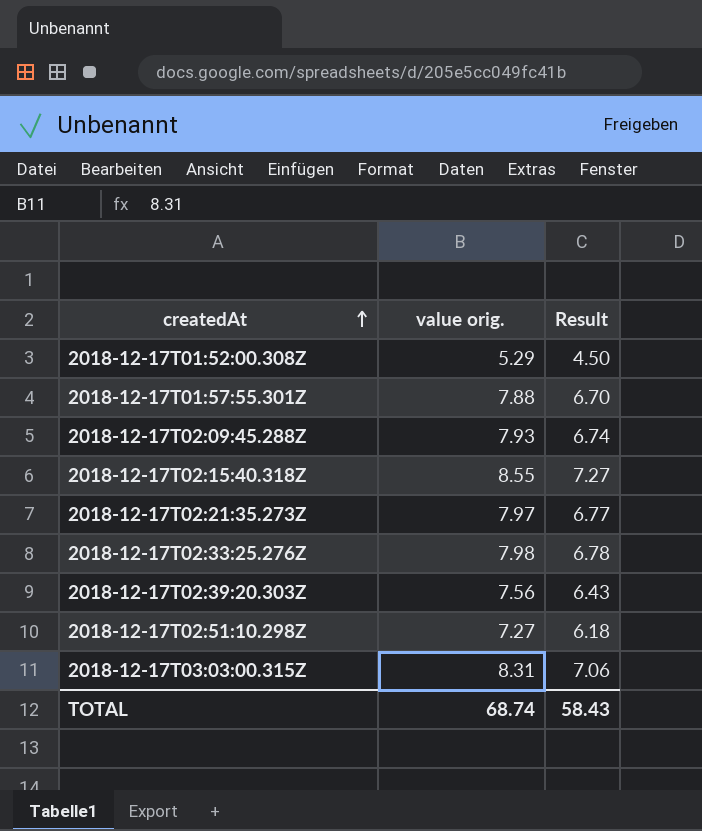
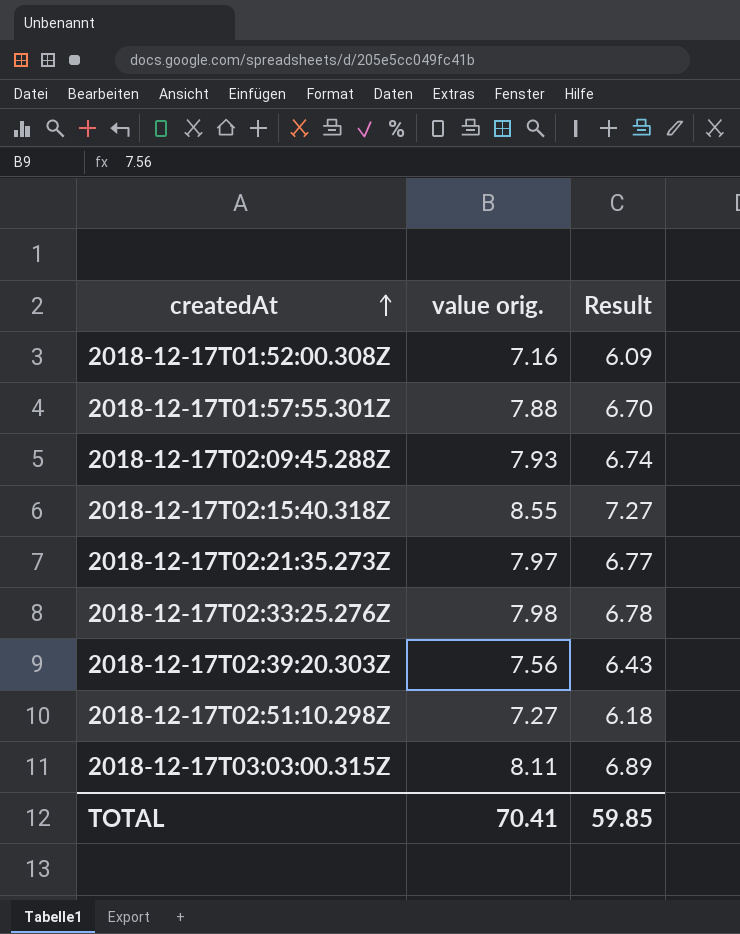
2018-12-17T01:52:00.308Z | value orig.: 5.29 -> 7.16
2018-12-17T01:52:00.308Z | Result: 4.50 -> 6.09
2018-12-17T03:03:00.315Z | value orig.: 8.31 -> 8.11
2018-12-17T03:03:00.315Z | Result: 7.06 -> 6.89
TOTAL | value orig.: 68.74 -> 70.41
TOTAL | Result: 58.43 -> 59.85

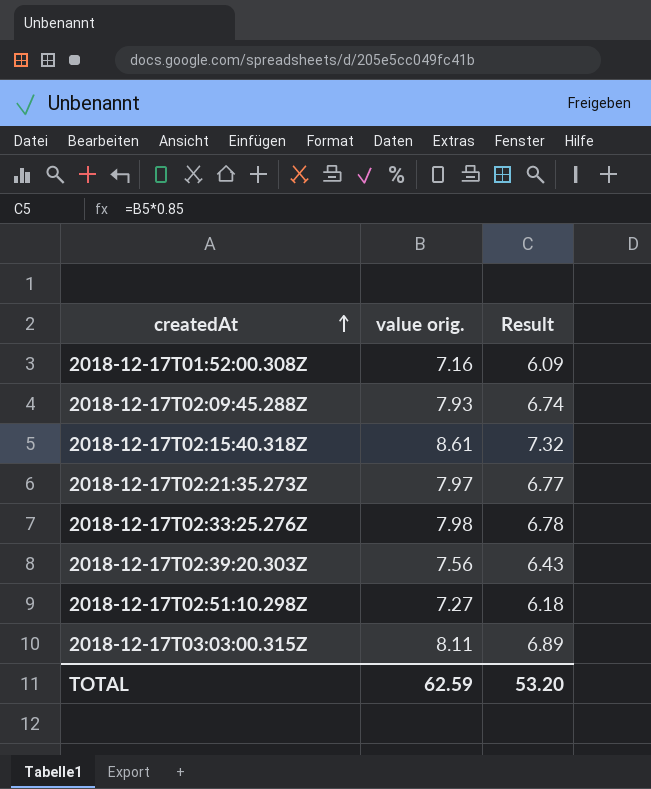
row 2018-12-17T01:57:55.301Z: 7.88 | 6.70 -> none
2018-12-17T02:15:40.318Z | value orig.: 8.55 -> 8.61
2018-12-17T02:15:40.318Z | Result: 7.27 -> 7.32
TOTAL | value orig.: 70.41 -> 62.59
TOTAL | Result: 59.85 -> 53.20

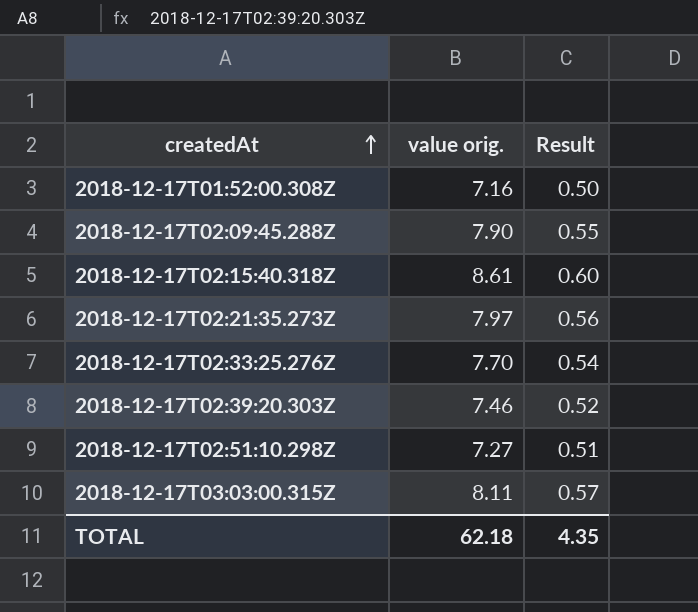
column Result | formula: [value orig.] * 0.85 -> [value orig.] * 0.07
2018-12-17T02:09:45.288Z | value orig.: 7.93 -> 7.90
2018-12-17T02:33:25.276Z | value orig.: 7.98 -> 7.70
2018-12-17T02:39:20.303Z | value orig.: 7.56 -> 7.46
TOTAL | value orig.: 62.59 -> 62.18
TOTAL | Result: 53.20 -> 4.35

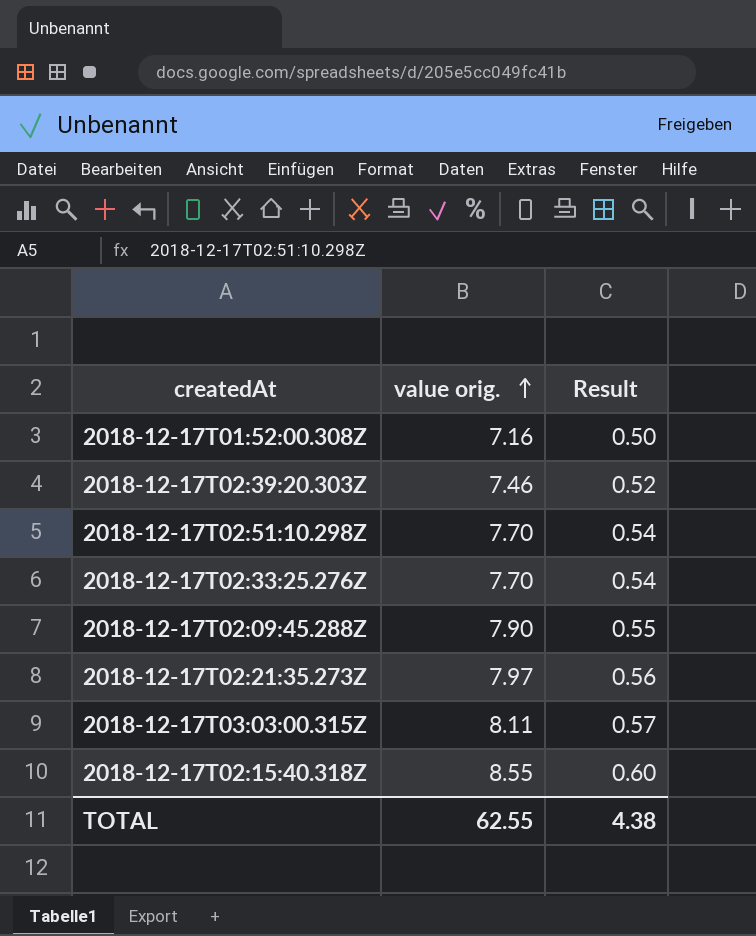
row order: createdAt ascending -> value orig. ascending
2018-12-17T02:51:10.298Z | value orig.: 7.27 -> 7.70
2018-12-17T02:51:10.298Z | Result: 0.51 -> 0.54
2018-12-17T02:15:40.318Z | value orig.: 8.61 -> 8.55
TOTAL | value orig.: 62.18 -> 62.55
TOTAL | Result: 4.35 -> 4.38

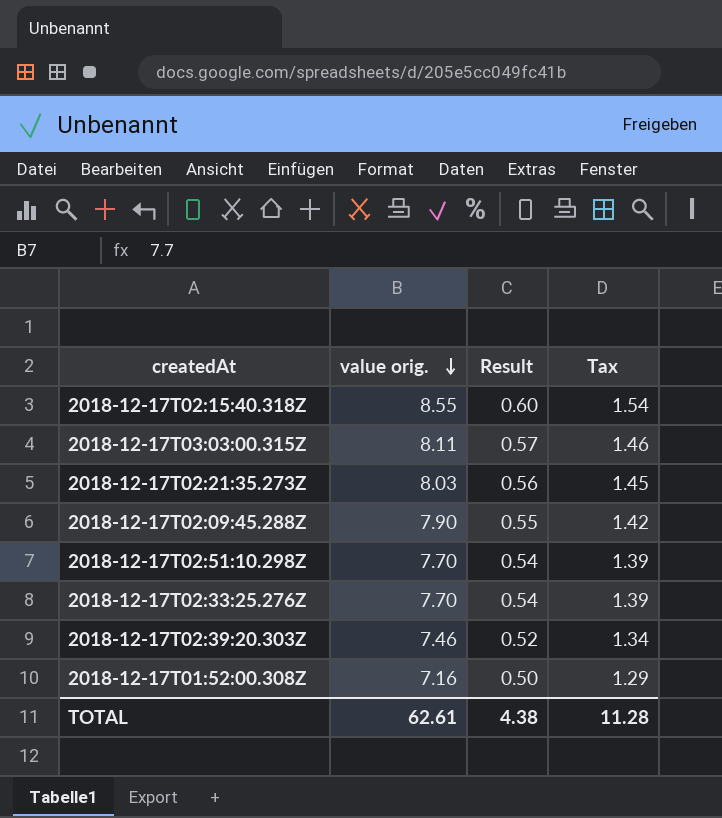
row order: value orig. ascending -> value orig. descending
column Tax | formula: none -> [value orig.] * 0.18
2018-12-17T02:21:35.273Z | value orig.: 7.97 -> 8.03
TOTAL | value orig.: 62.55 -> 62.61

